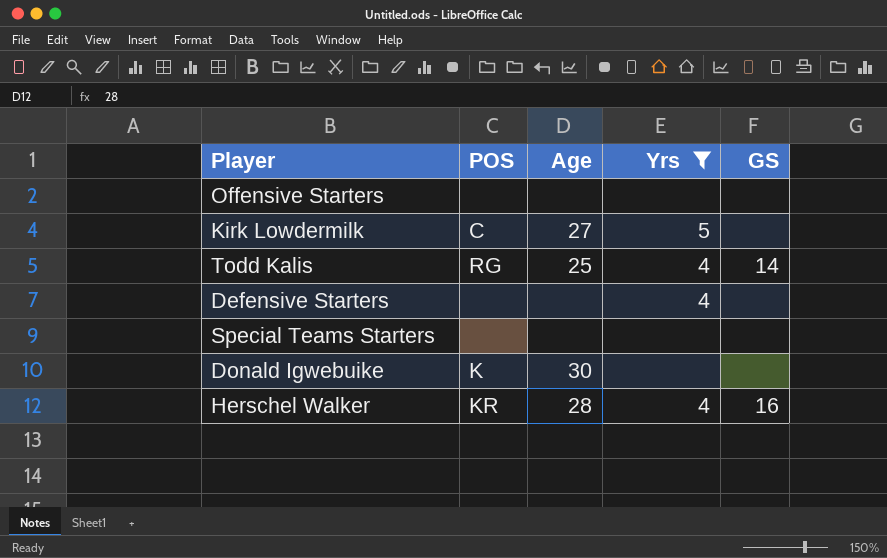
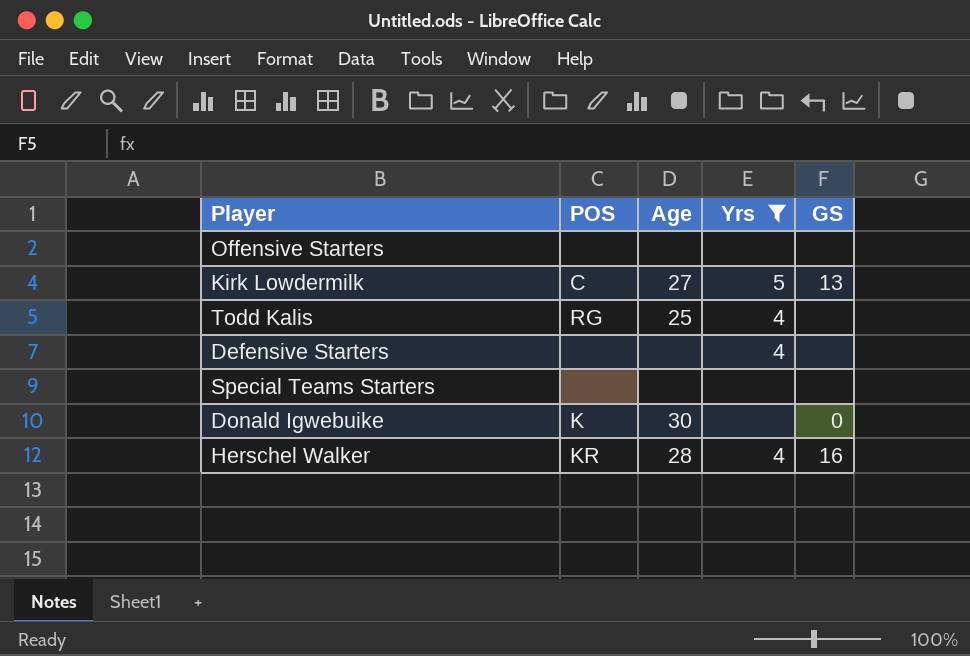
Kirk Lowdermilk | GS: none -> 13
Todd Kalis | GS: 14 -> none
Donald Igwebuike | GS: none -> 0

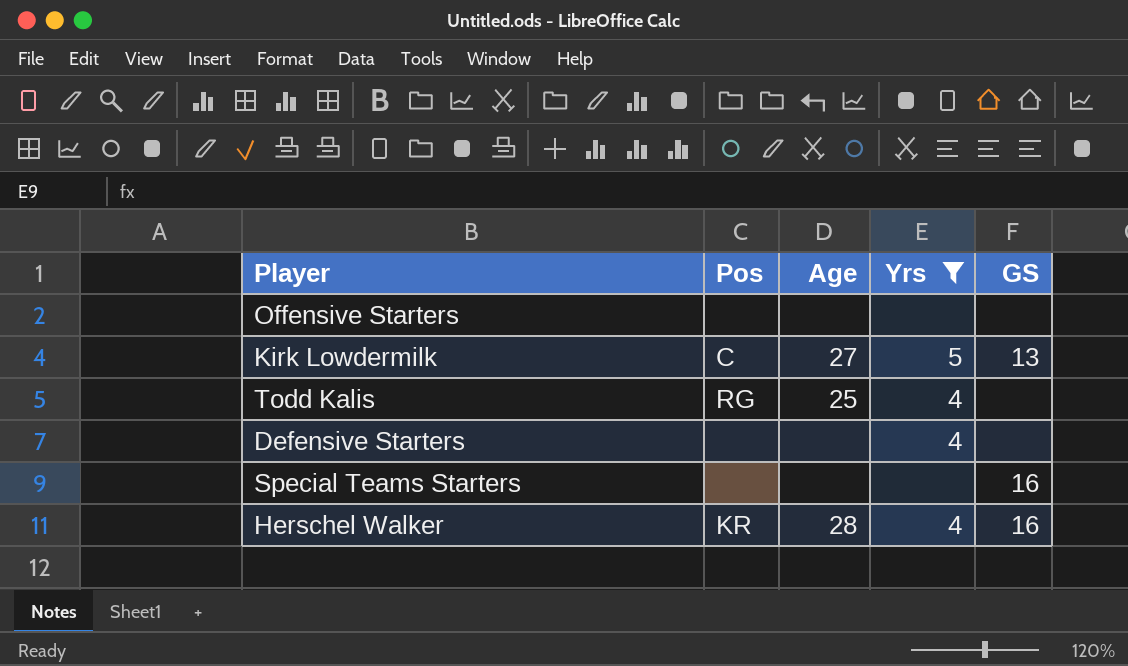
column name: POS -> Pos
row Donald Igwebuike: K | 30 | none | 0 -> none
Special Teams Starters | GS: none -> 16

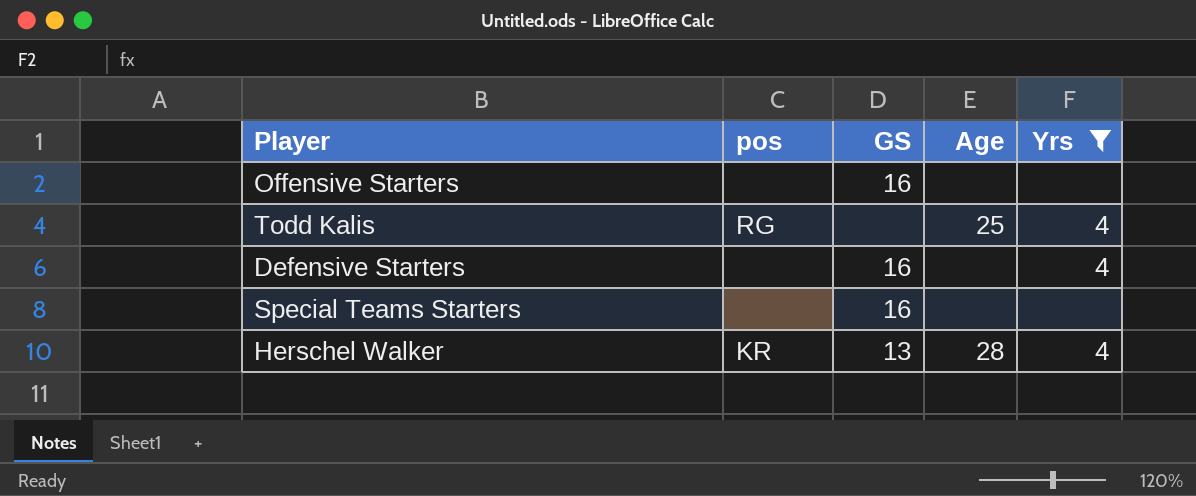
column name: Pos -> pos
column GS | position: 5 -> 3
row Kirk Lowdermilk: C | 27 | 5 | 13 -> none
Offensive Starters | GS: none -> 16
Defensive Starters | GS: none -> 16
Herschel Walker | GS: 16 -> 13

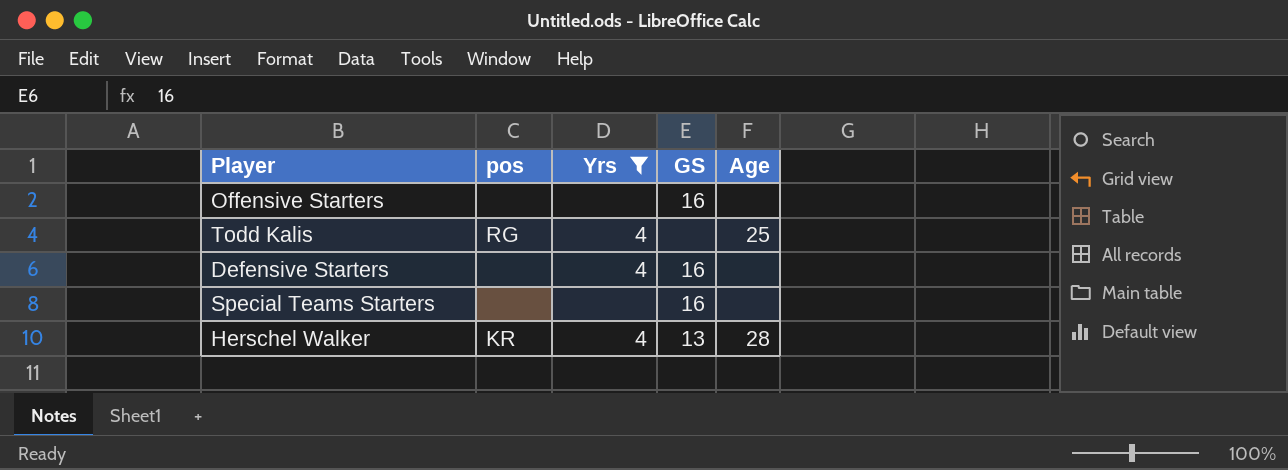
column Yrs | position: 5 -> 3

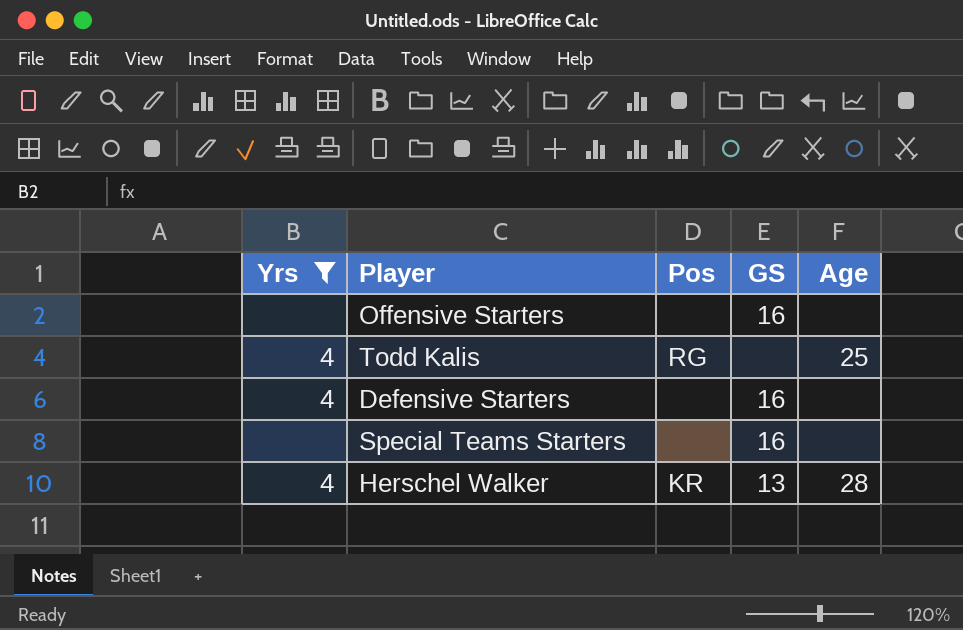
column Yrs | position: 3 -> 1
column name: pos -> Pos

